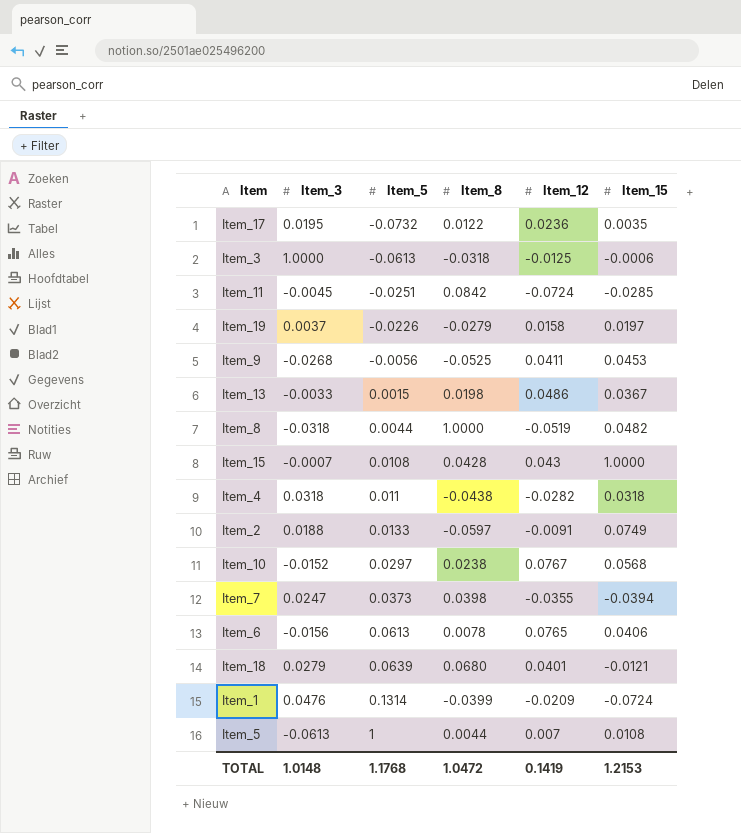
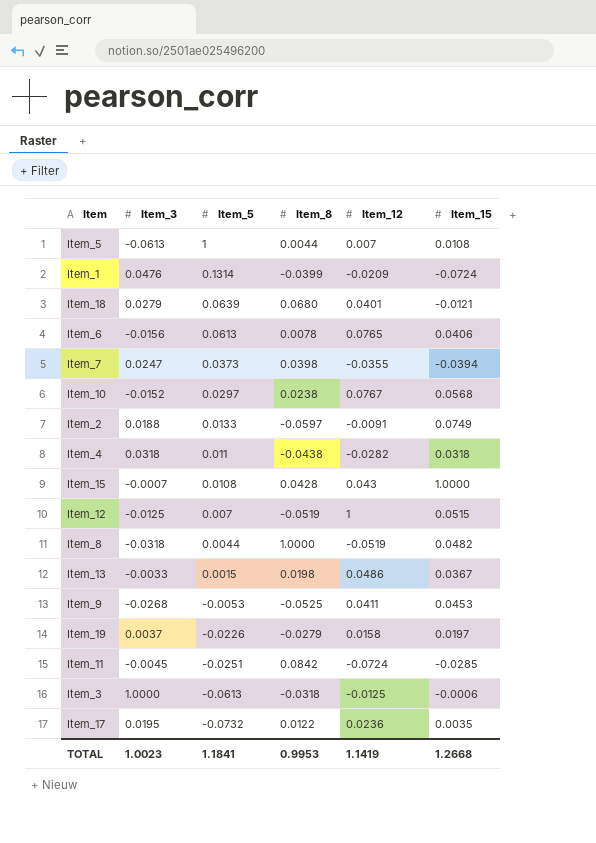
row order: Item_5 ascending -> Item_5 descending
row Item_12: none -> -0.0125 | 0.007 | -0.0519 | 1 | 0.0515
Item_9 | Item_5: -0.0056 -> -0.0053
TOTAL | Item_3: 1.0148 -> 1.0023
TOTAL | Item_5: 1.1768 -> 1.1841
TOTAL | Item_8: 1.0472 -> 0.9953
TOTAL | Item_12: 0.1419 -> 1.1419
TOTAL | Item_15: 1.2153 -> 1.2668

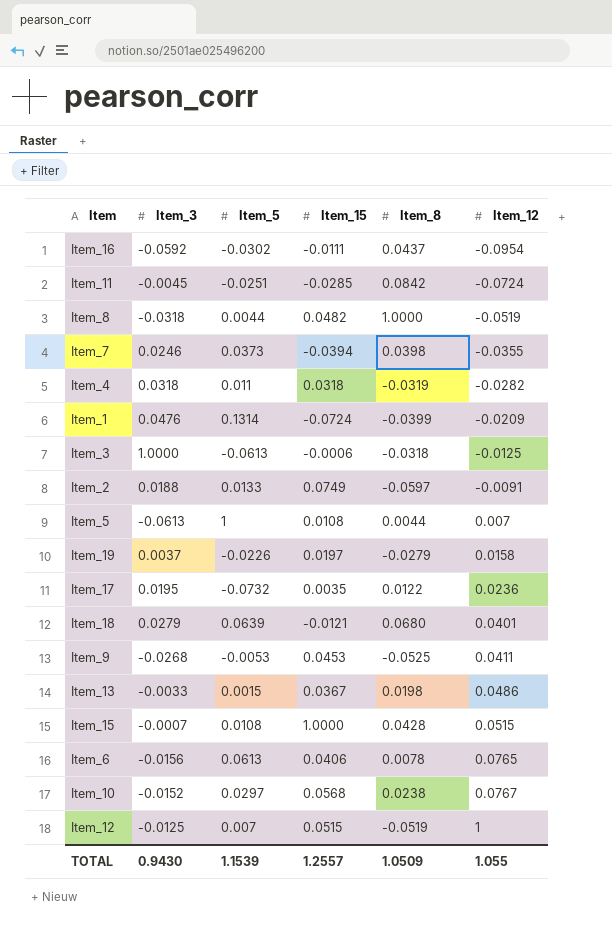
row order: Item_5 descending -> Item_12 ascending
column Item_15 | position: 6 -> 4
row Item_16: none -> -0.0592 | -0.0302 | -0.0111 | 0.0437 | -0.0954
Item_7 | Item_3: 0.0247 -> 0.0246
Item_4 | Item_8: -0.0438 -> -0.0319
Item_15 | Item_12: 0.043 -> 0.0515
TOTAL | Item_3: 1.0023 -> 0.9430
TOTAL | Item_5: 1.1841 -> 1.1539
TOTAL | Item_15: 1.2668 -> 1.2557
TOTAL | Item_8: 0.9953 -> 1.0509
TOTAL | Item_12: 1.1419 -> 1.055

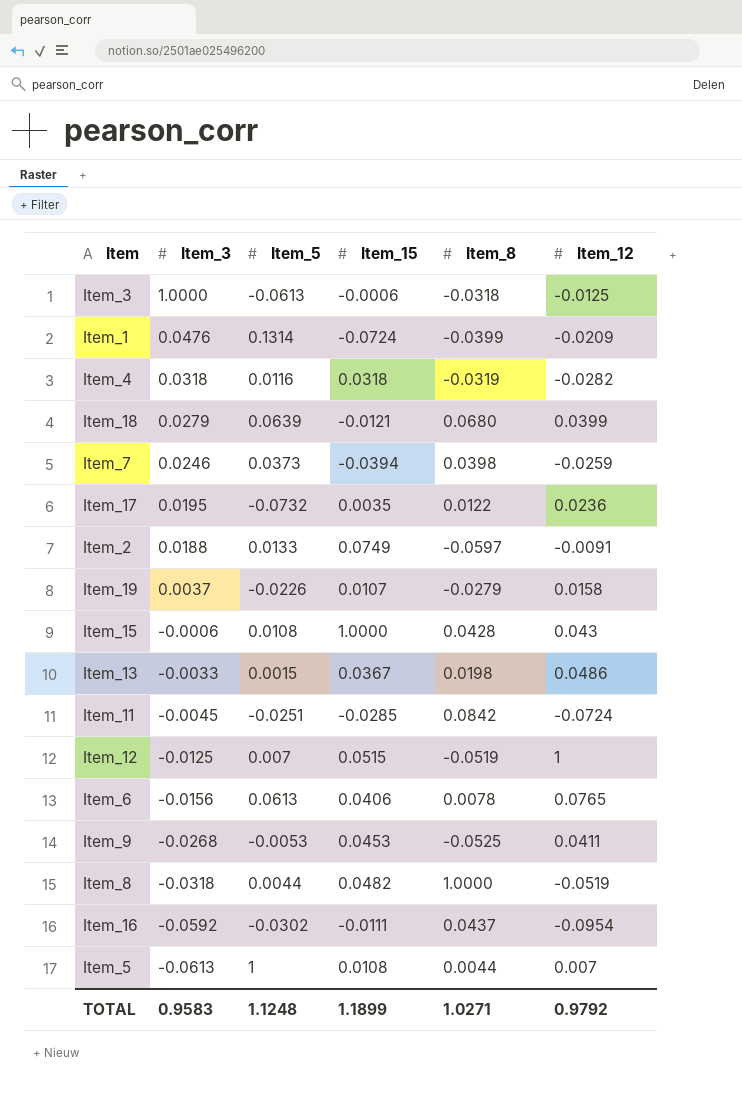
row order: Item_12 ascending -> Item_3 descending
row Item_10: -0.0152 | 0.0297 | 0.0568 | 0.0238 | 0.0767 -> none
Item_4 | Item_5: 0.011 -> 0.0116
Item_18 | Item_12: 0.0401 -> 0.0399
Item_7 | Item_12: -0.0355 -> -0.0259
Item_19 | Item_15: 0.0197 -> 0.0107
Item_15 | Item_3: -0.0007 -> -0.0006
Item_15 | Item_12: 0.0515 -> 0.043
TOTAL | Item_3: 0.9430 -> 0.9583
TOTAL | Item_5: 1.1539 -> 1.1248
TOTAL | Item_15: 1.2557 -> 1.1899
TOTAL | Item_8: 1.0509 -> 1.0271
TOTAL | Item_12: 1.055 -> 0.9792

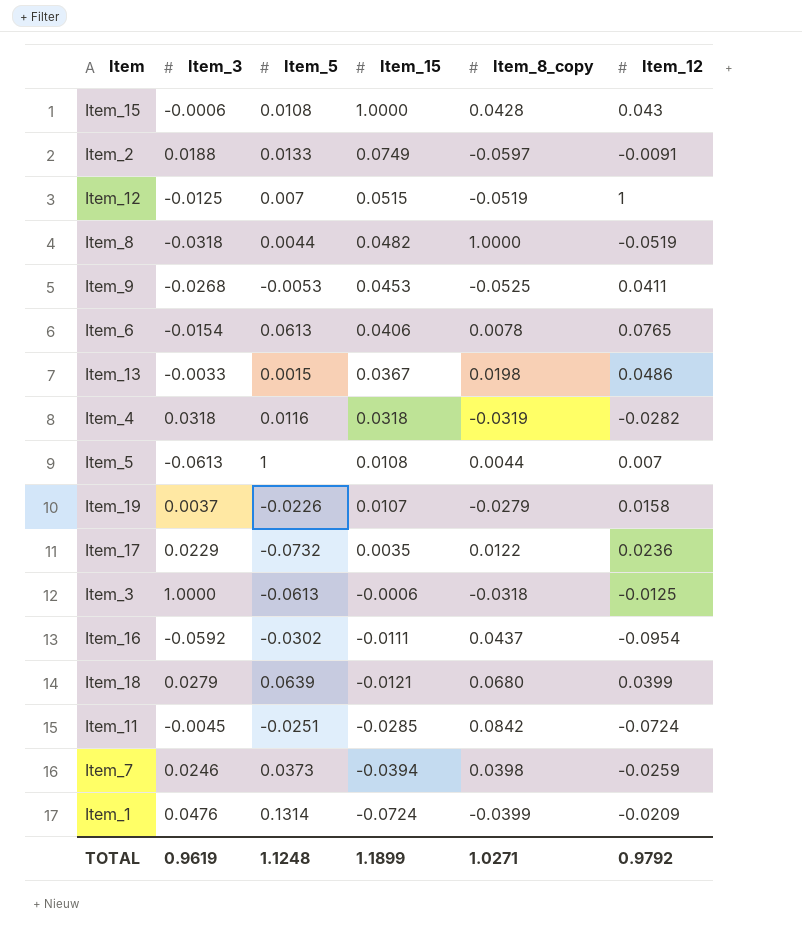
row order: Item_3 descending -> Item_15 descending
column name: Item_8 -> Item_8_copy
Item_6 | Item_3: -0.0156 -> -0.0154
Item_17 | Item_3: 0.0195 -> 0.0229
TOTAL | Item_3: 0.9583 -> 0.9619

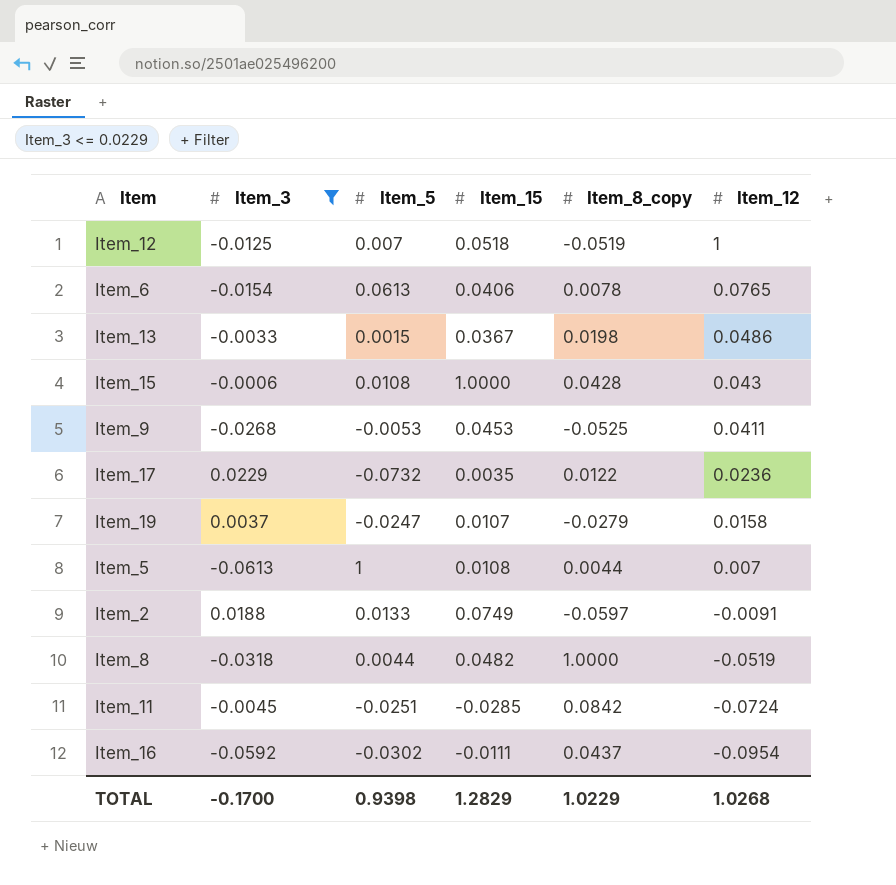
filter: none -> Item_3 <= 0.0229
row order: Item_15 descending -> Item_12 descending
Item_12 | Item_15: 0.0515 -> 0.0518
Item_19 | Item_5: -0.0226 -> -0.0247
TOTAL | Item_3: 0.9619 -> -0.1700
TOTAL | Item_5: 1.1248 -> 0.9398
TOTAL | Item_15: 1.1899 -> 1.2829
TOTAL | Item_8_copy: 1.0271 -> 1.0229
TOTAL | Item_12: 0.9792 -> 1.0268

